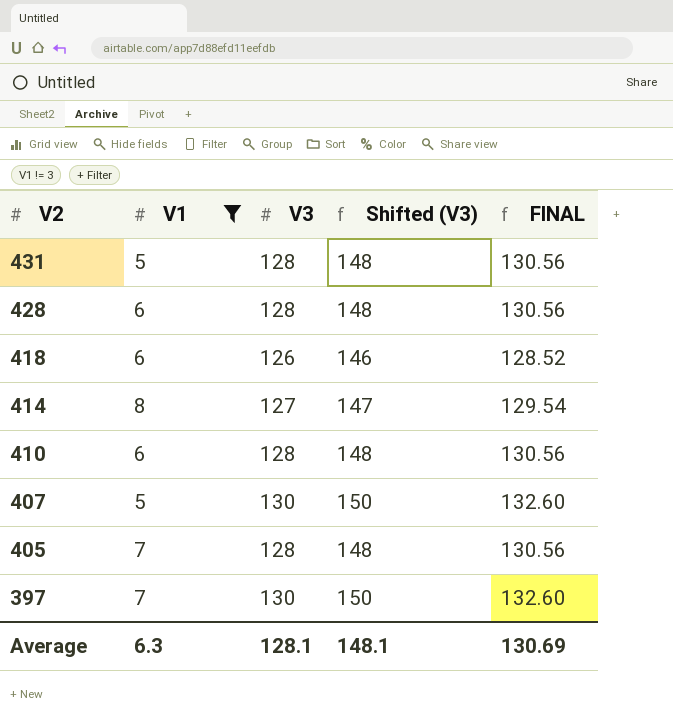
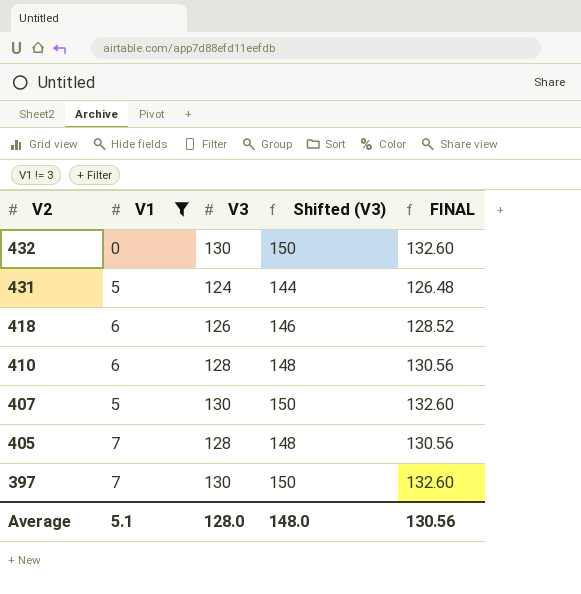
row 428: 6 | 128 | 148 | 130.56 -> none
row 414: 8 | 127 | 147 | 129.54 -> none
row 432: none -> 0 | 130 | 150 | 132.60
431 | V3: 128 -> 124
431 | Shifted (V3): 148 -> 144
431 | FINAL: 130.56 -> 126.48
Average | V1: 6.3 -> 5.1
Average | V3: 128.1 -> 128.0
Average | Shifted (V3): 148.1 -> 148.0
Average | FINAL: 130.69 -> 130.56

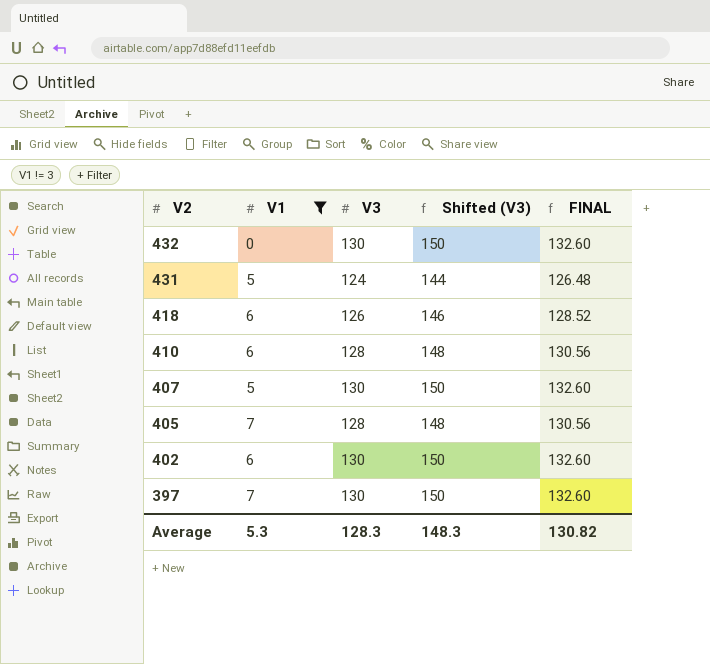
row 402: none -> 6 | 130 | 150 | 132.60
Average | V1: 5.1 -> 5.3
Average | V3: 128.0 -> 128.3
Average | Shifted (V3): 148.0 -> 148.3
Average | FINAL: 130.56 -> 130.82

